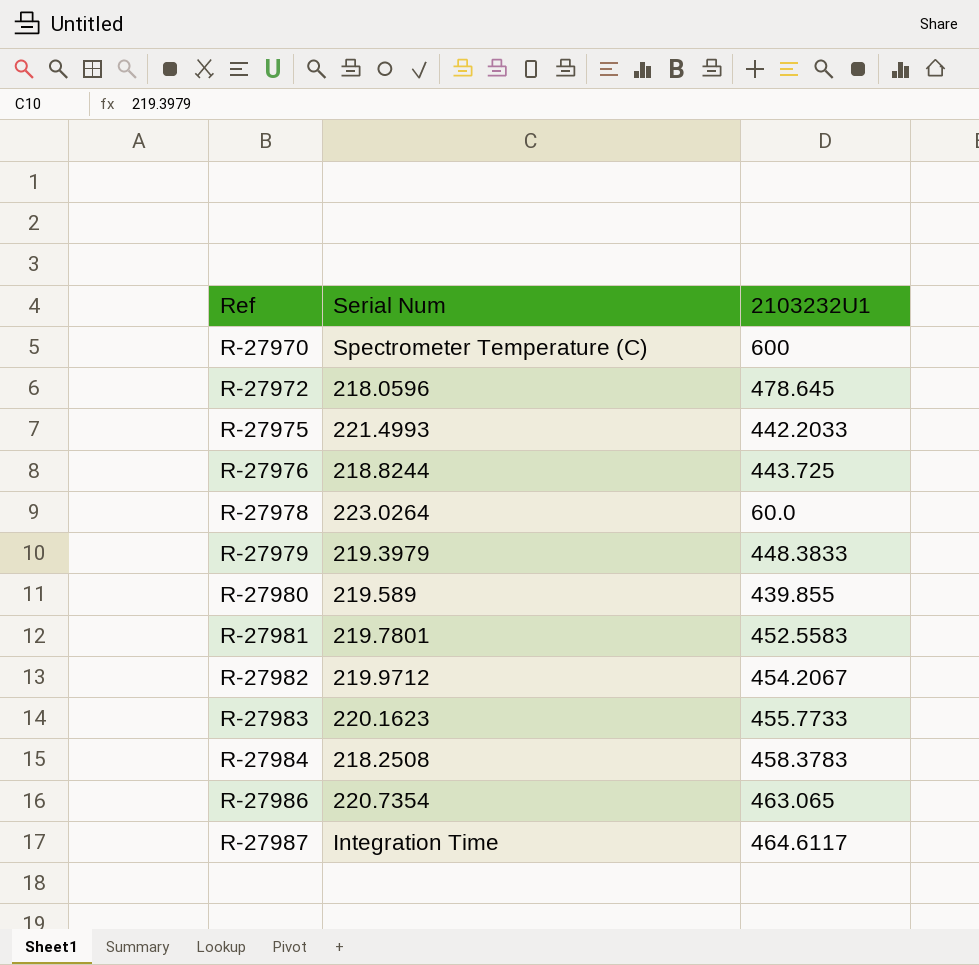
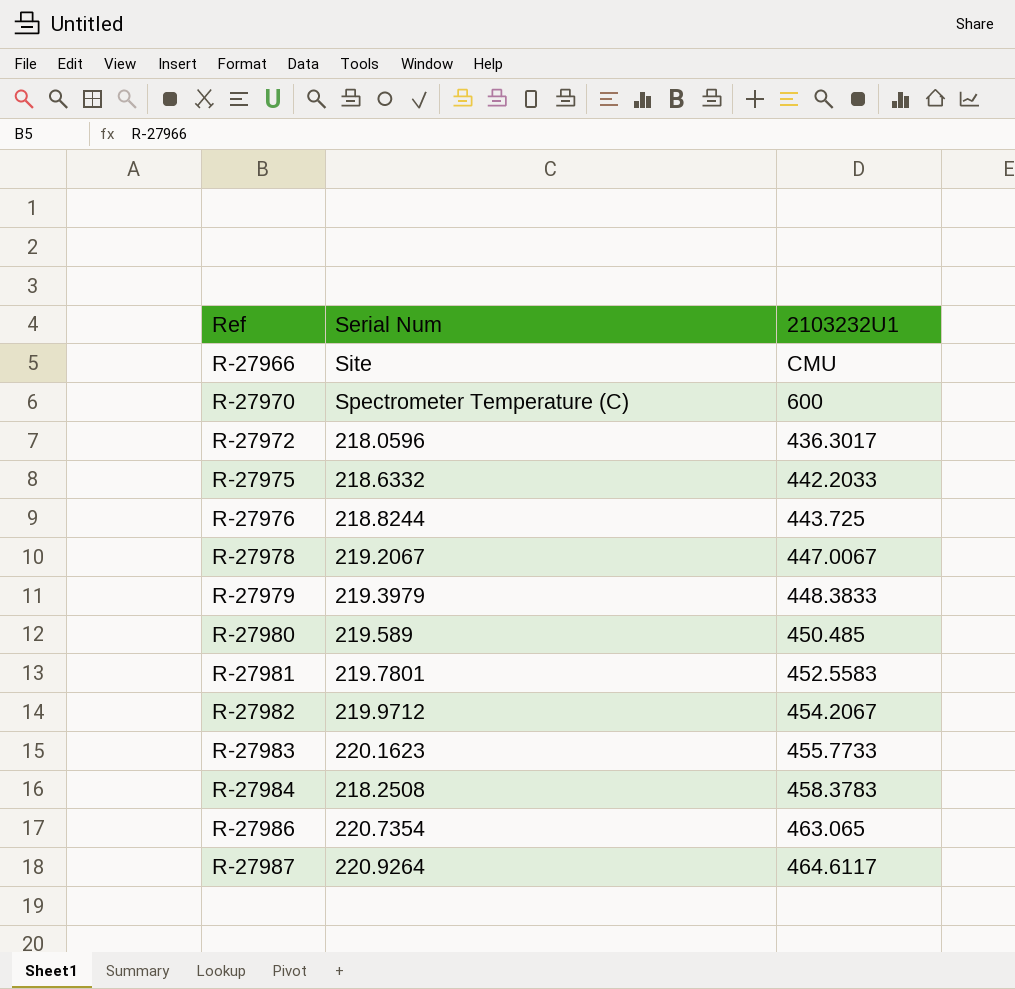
row R-27966: none -> Site | CMU
R-27972 | 2103232U1: 478.645 -> 436.3017
R-27975 | Serial Num: 221.4993 -> 218.6332
R-27978 | Serial Num: 223.0264 -> 219.2067
R-27978 | 2103232U1: 60.0 -> 447.0067
R-27980 | 2103232U1: 439.855 -> 450.485
R-27987 | Serial Num: Integration Time -> 220.9264

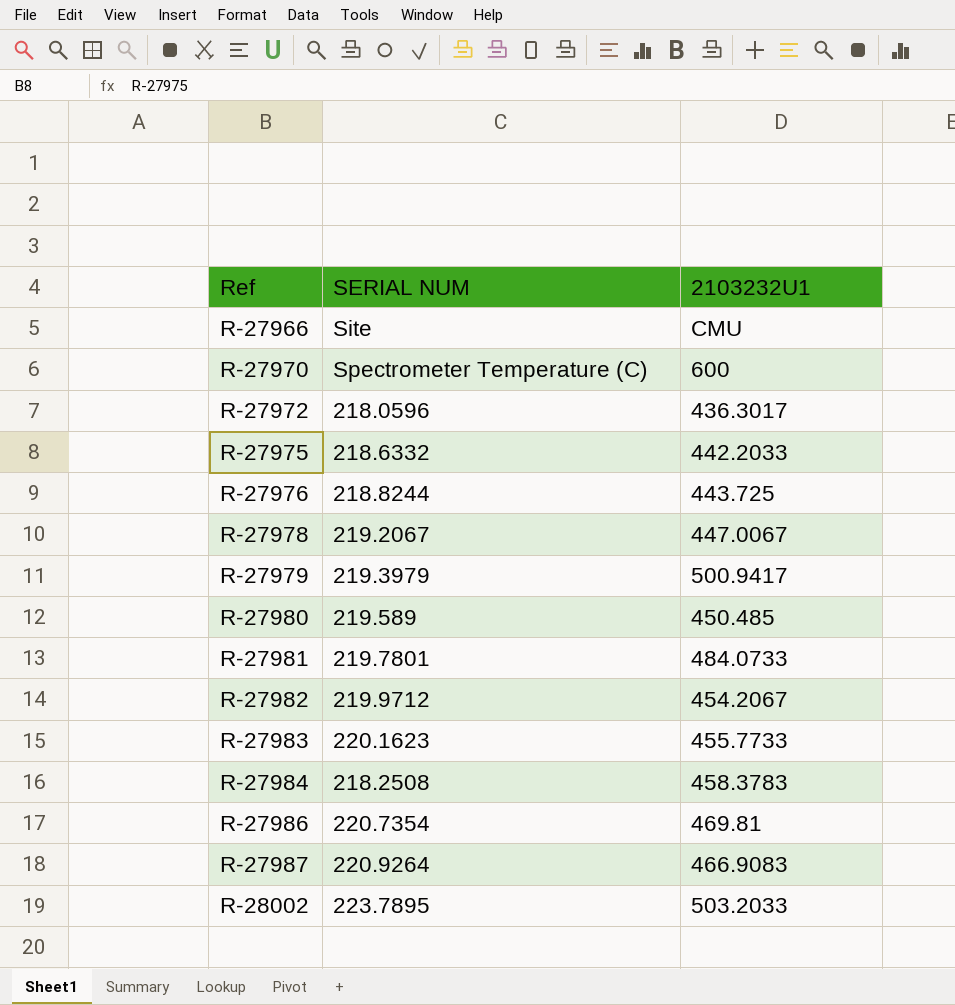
column name: Serial Num -> SERIAL NUM
R-27979 | 2103232U1: 448.3833 -> 500.9417
R-27981 | 2103232U1: 452.5583 -> 484.0733
R-27986 | 2103232U1: 463.065 -> 469.81
R-27987 | 2103232U1: 464.6117 -> 466.9083
row R-28002: none -> 223.7895 | 503.2033

